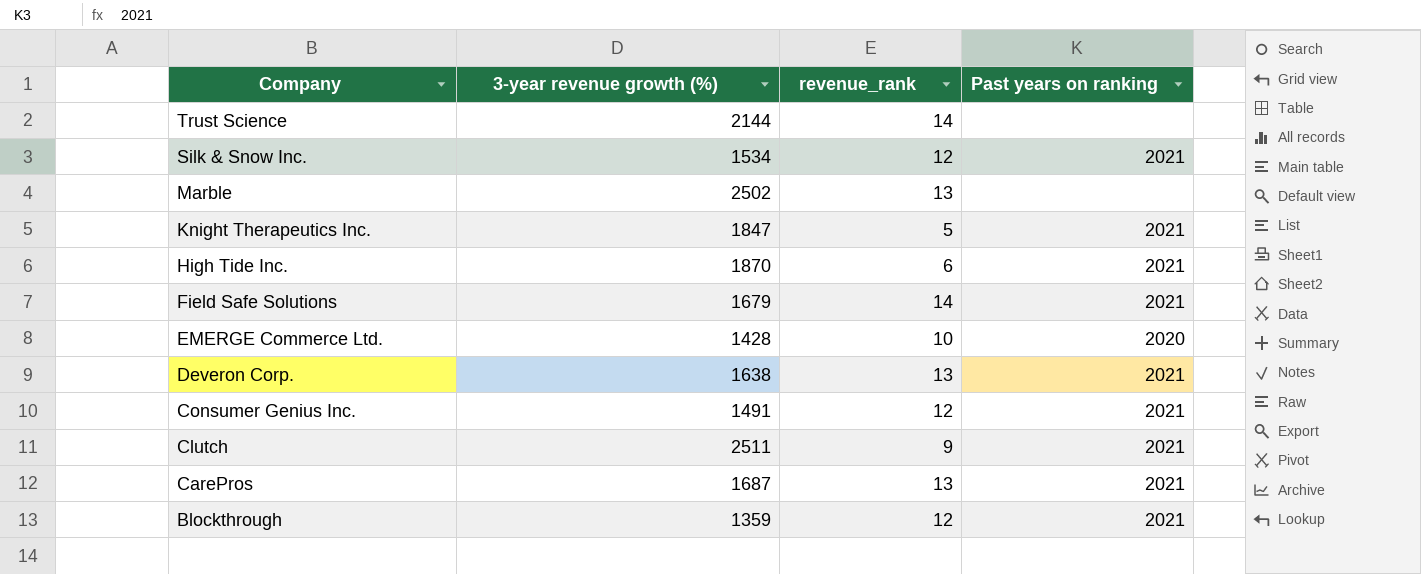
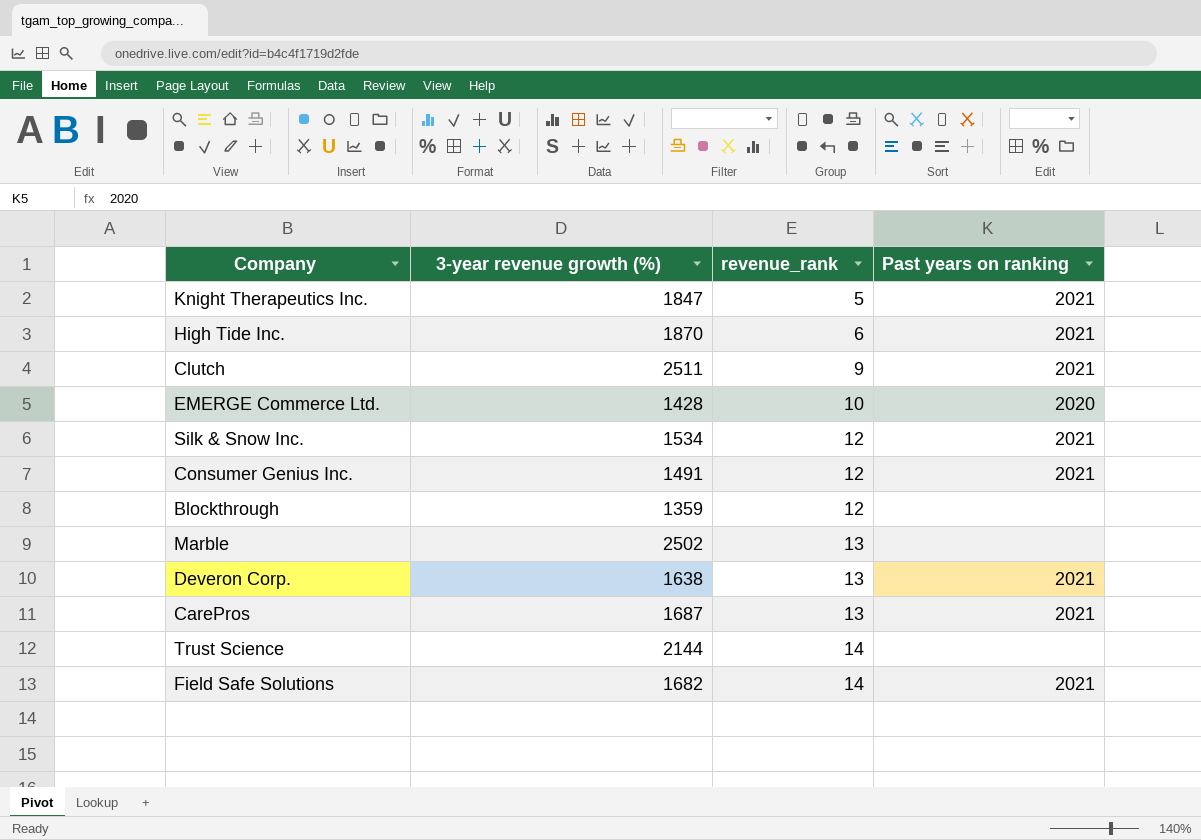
row order: Company descending -> revenue_rank ascending
Blockthrough | Past years on ranking: 2021 -> none
Field Safe Solutions | 3-year revenue growth (%): 1679 -> 1682

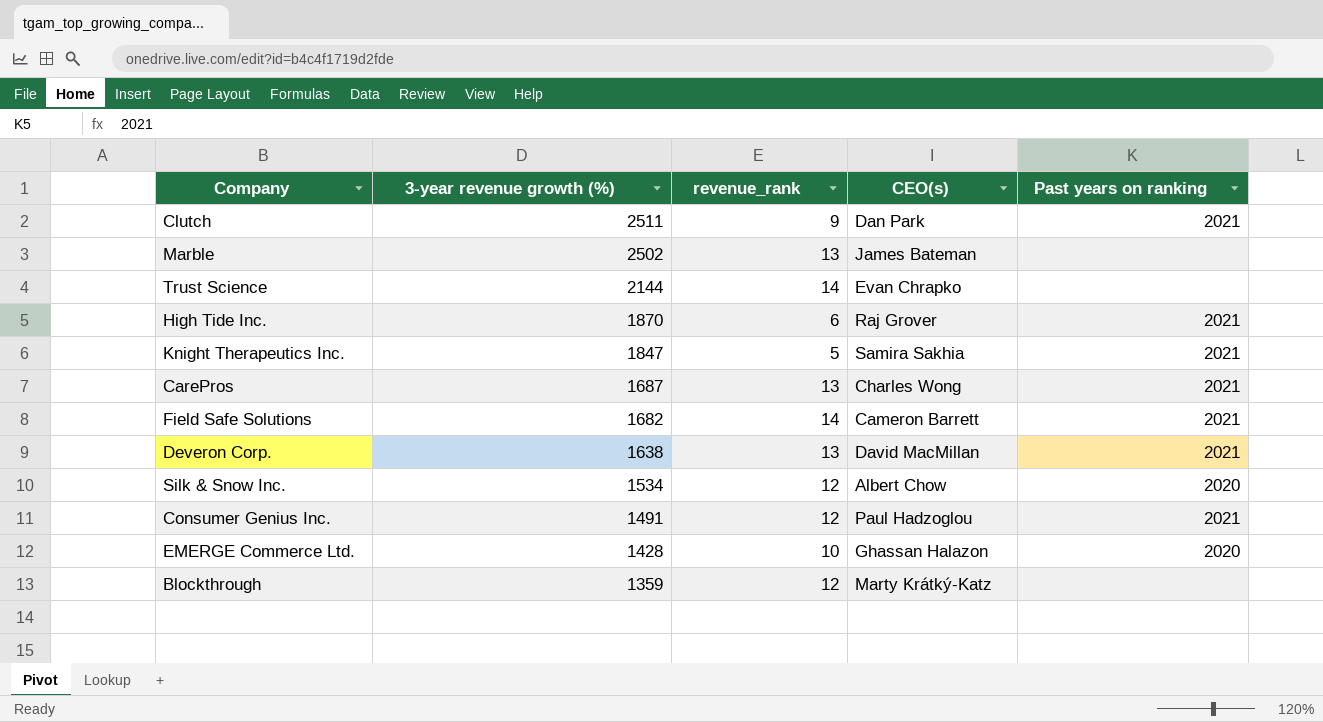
row order: revenue_rank ascending -> 3-year revenue growth (%) descending
column CEO(s) | position: none -> 4
Silk & Snow Inc. | Past years on ranking: 2021 -> 2020

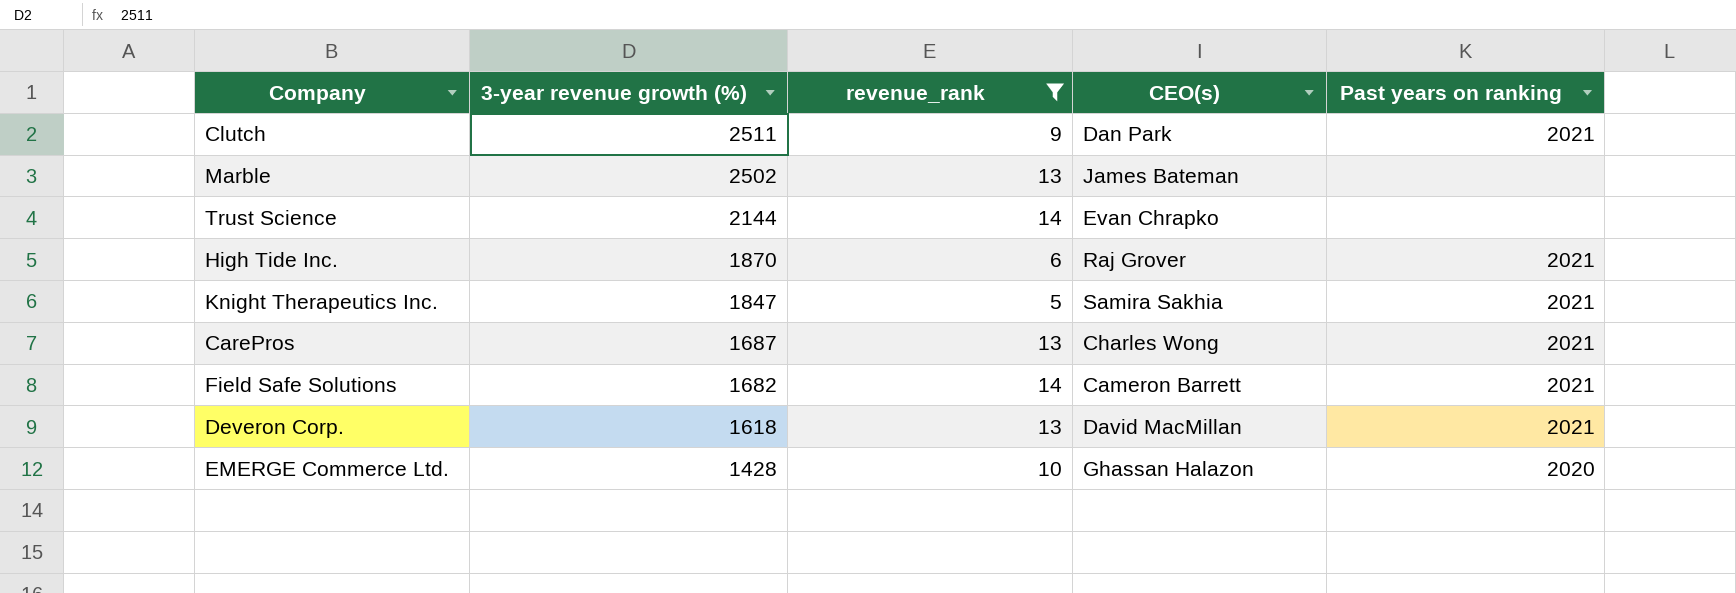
filter: none -> revenue_rank != 12
Deveron Corp. | 3-year revenue growth (%): 1638 -> 1618

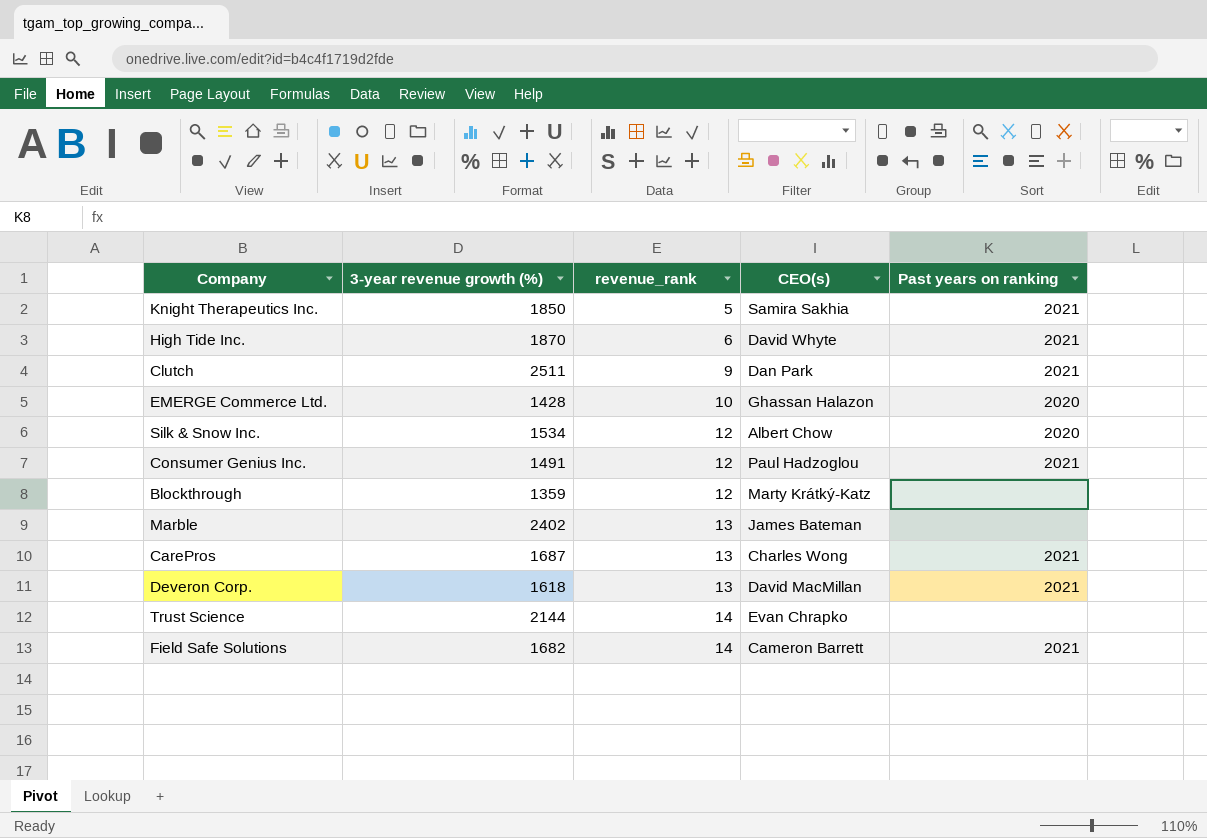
filter: revenue_rank != 12 -> none
row order: 3-year revenue growth (%) descending -> revenue_rank ascending
Knight Therapeutics Inc. | 3-year revenue growth (%): 1847 -> 1850
High Tide Inc. | CEO(s): Raj Grover -> David Whyte
Marble | 3-year revenue growth (%): 2502 -> 2402

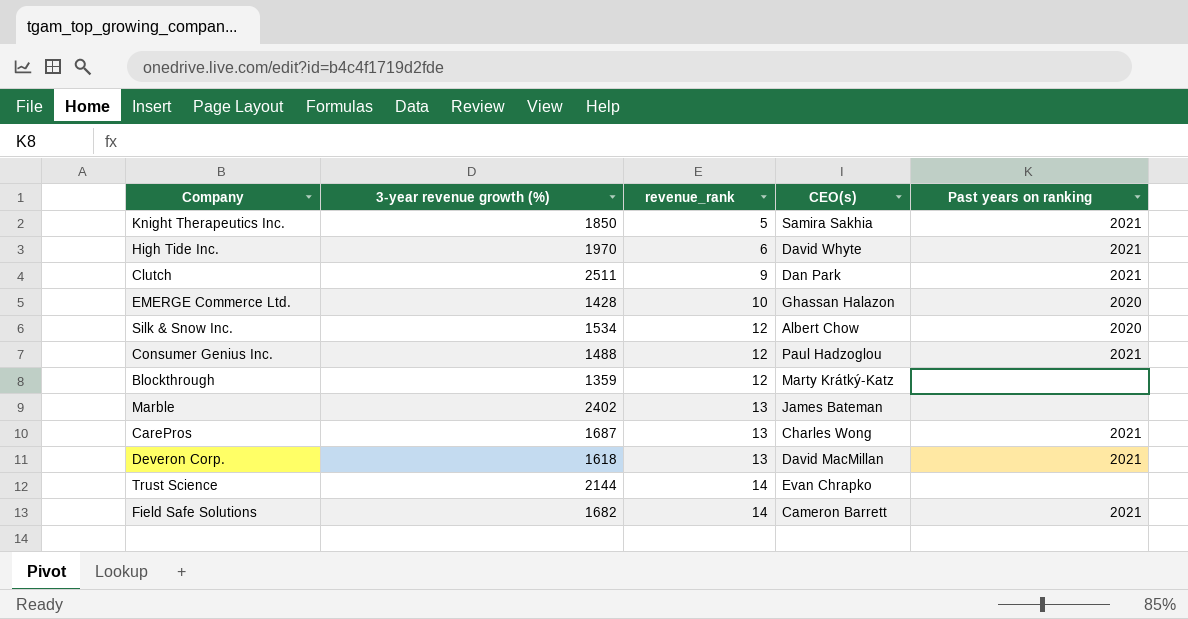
High Tide Inc. | 3-year revenue growth (%): 1870 -> 1970
Consumer Genius Inc. | 3-year revenue growth (%): 1491 -> 1488

